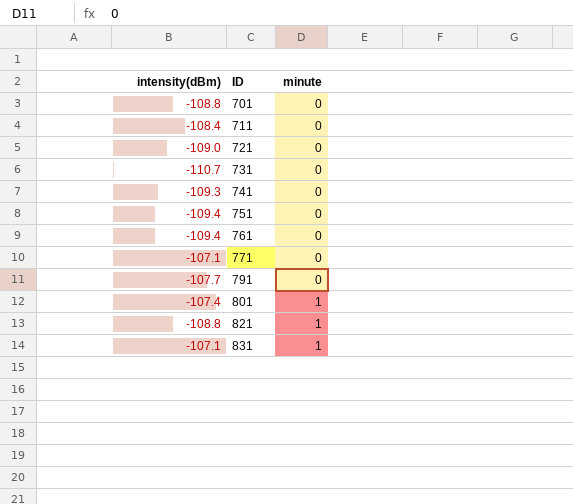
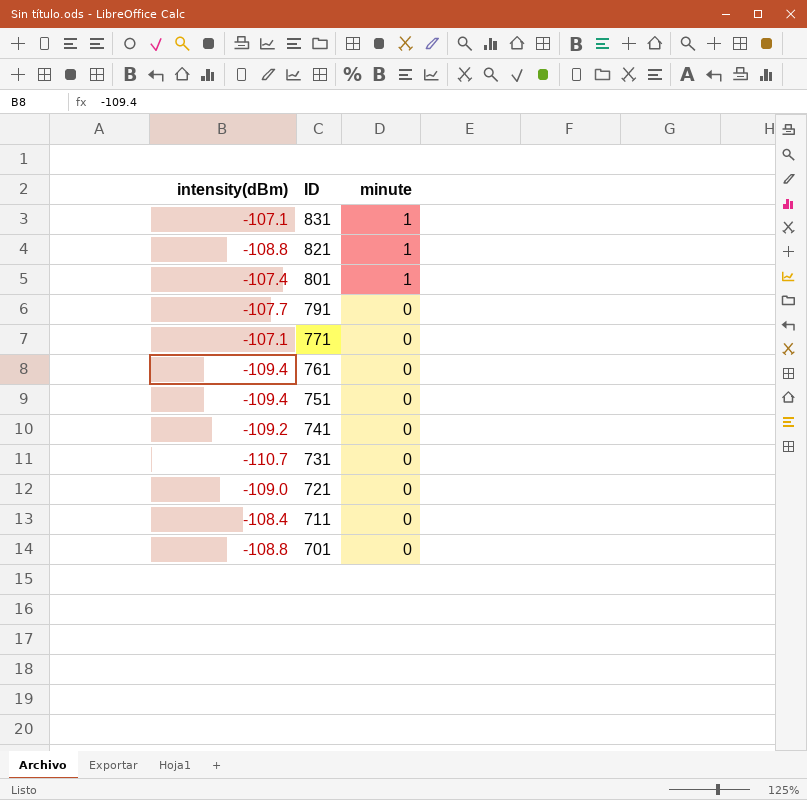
row order: ID ascending -> ID descending
741 | intensity(dBm): -109.3 -> -109.2

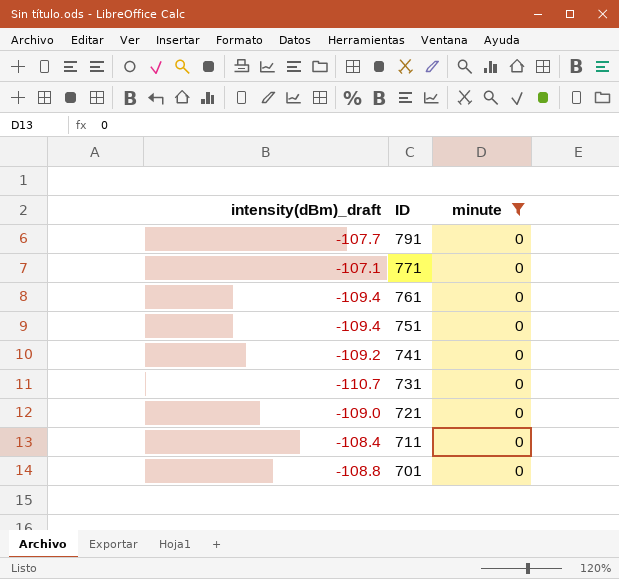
filter: none -> minute = 0
column name: intensity(dBm) -> intensity(dBm)_draft

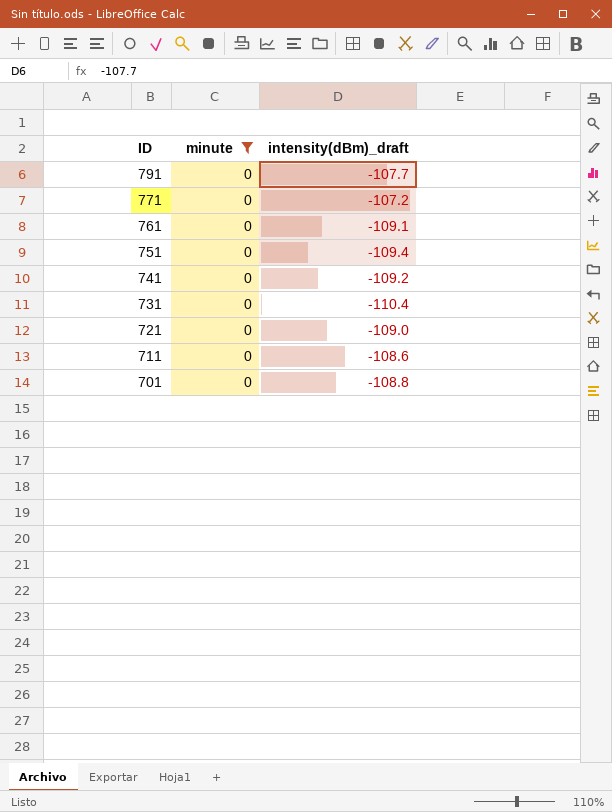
column intensity(dBm)_draft | position: 1 -> 3
771 | intensity(dBm)_draft: -107.1 -> -107.2
761 | intensity(dBm)_draft: -109.4 -> -109.1
731 | intensity(dBm)_draft: -110.7 -> -110.4
711 | intensity(dBm)_draft: -108.4 -> -108.6

